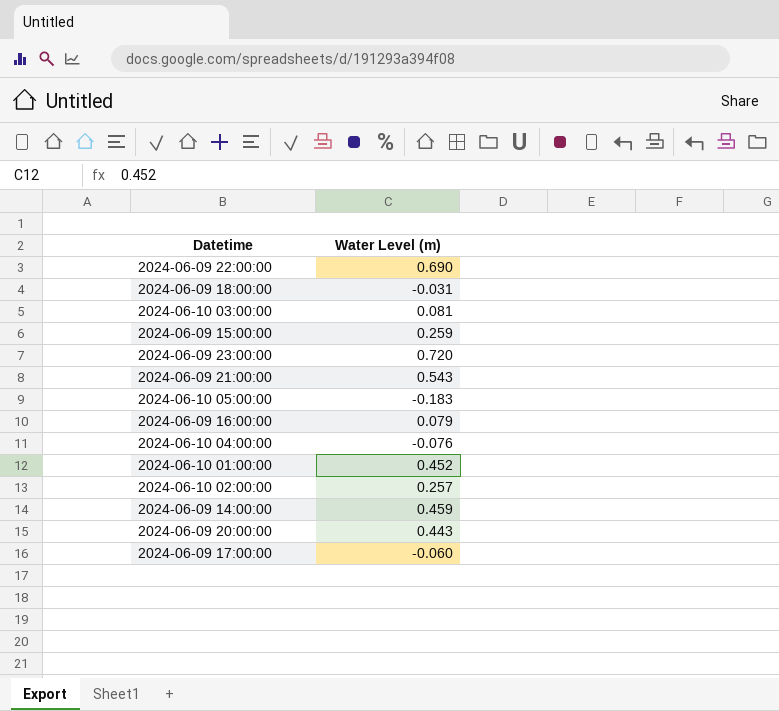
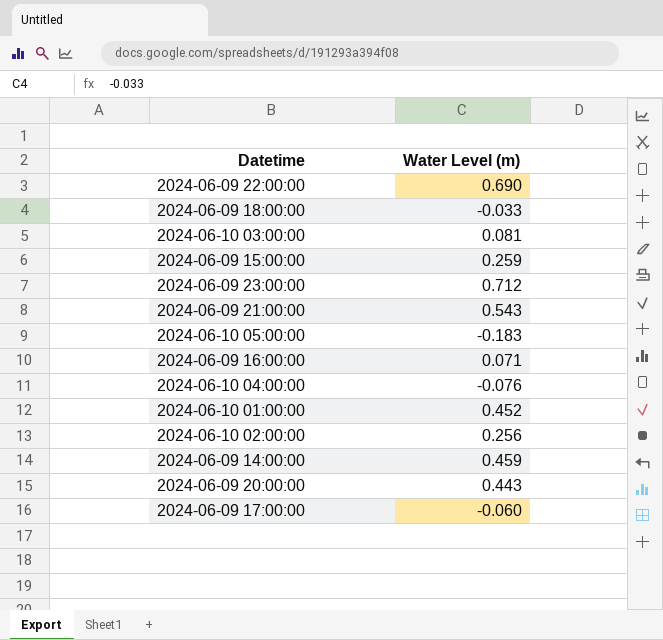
2024-06-09 18:00:00 | Water Level (m): -0.031 -> -0.033
2024-06-09 23:00:00 | Water Level (m): 0.720 -> 0.712
2024-06-09 16:00:00 | Water Level (m): 0.079 -> 0.071
2024-06-10 02:00:00 | Water Level (m): 0.257 -> 0.256

